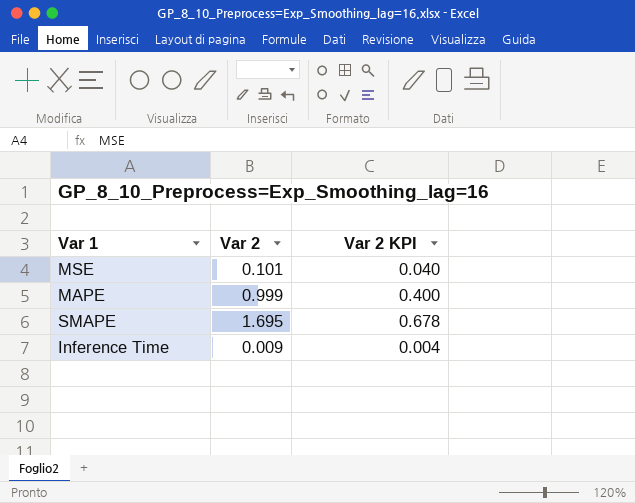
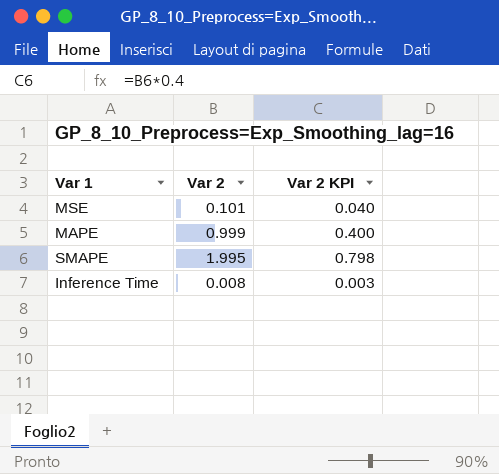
SMAPE | Var 2: 1.695 -> 1.995
SMAPE | Var 2 KPI: 0.678 -> 0.798
Inference Time | Var 2: 0.009 -> 0.008
Inference Time | Var 2 KPI: 0.004 -> 0.003

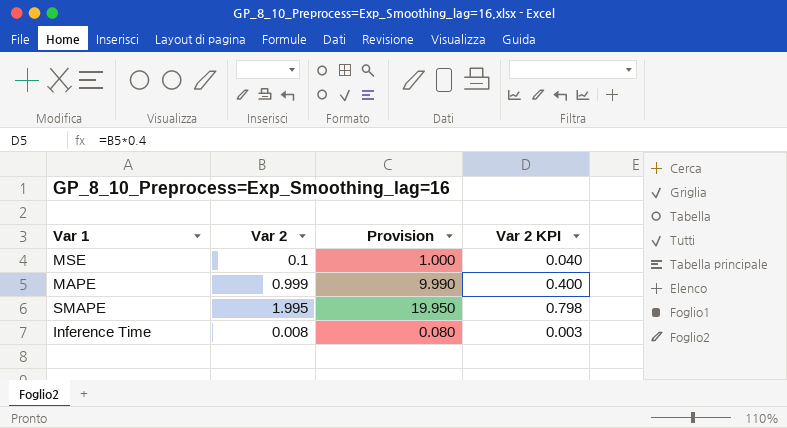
column Provision | formula: none -> [Var 2] * 10
MSE | Var 2: 0.101 -> 0.1

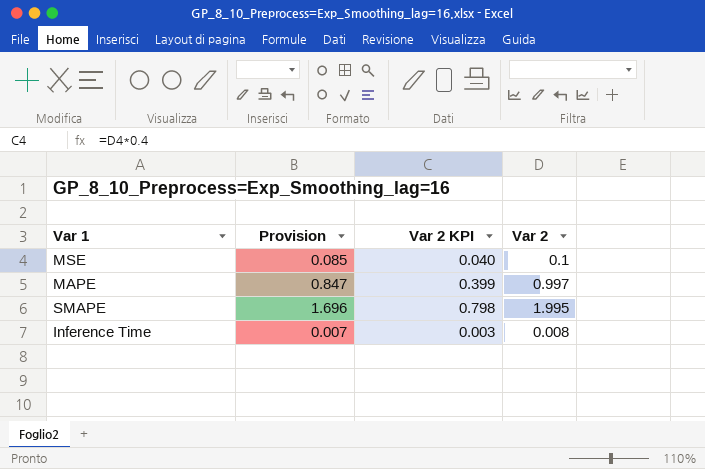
column Provision | formula: [Var 2] * 10 -> [Var 2] * 0.85
column Var 2 | position: 2 -> 4
MAPE | Var 2 KPI: 0.400 -> 0.399
MAPE | Var 2: 0.999 -> 0.997

